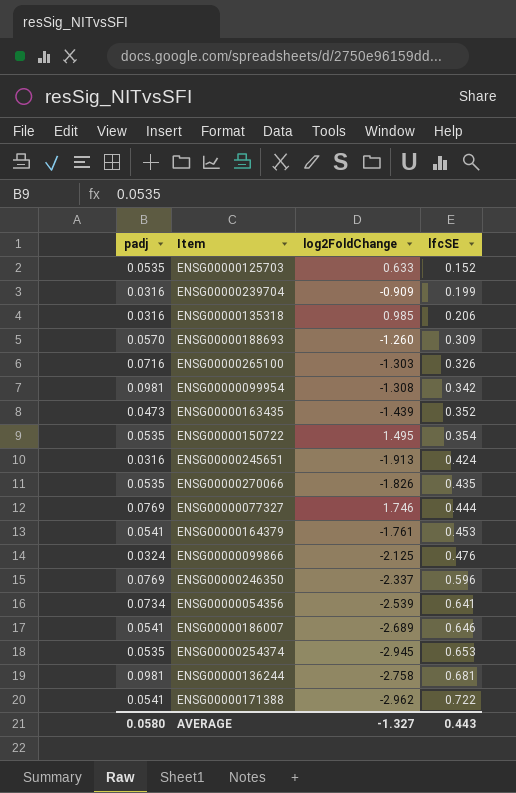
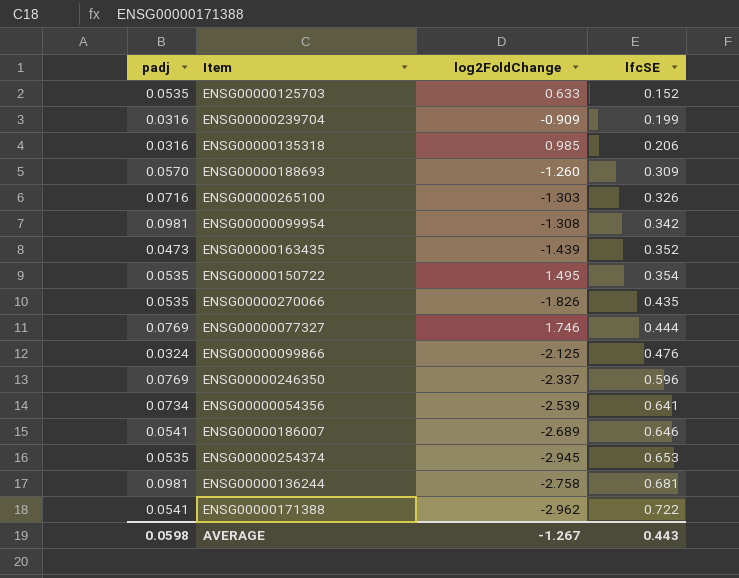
row ENSG00000245651: 0.0316 | -1.913 | 0.424 -> none
row ENSG00000164379: 0.0541 | -1.761 | 0.453 -> none
AVERAGE | padj: 0.0580 -> 0.0598
AVERAGE | log2FoldChange: -1.327 -> -1.267

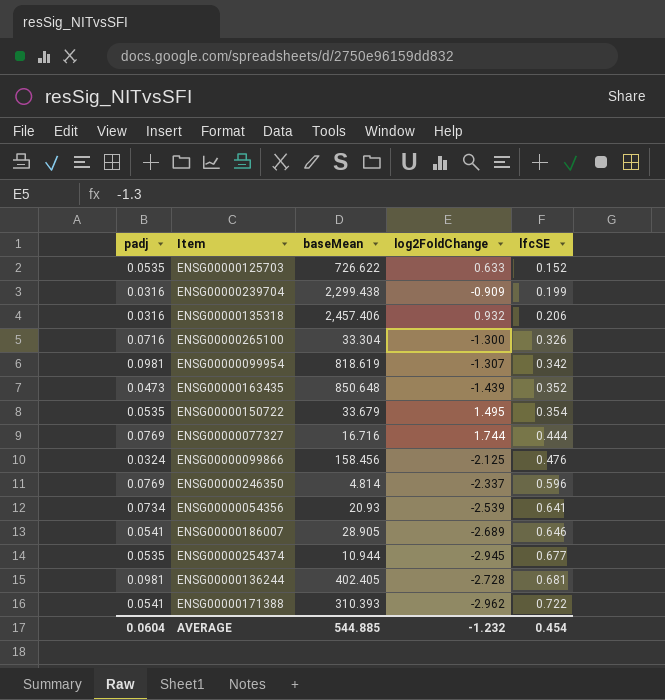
column baseMean | position: none -> 3
row ENSG00000188693: 0.0570 | -1.260 | 0.309 -> none
row ENSG00000270066: 0.0535 | -1.826 | 0.435 -> none
ENSG00000135318 | log2FoldChange: 0.985 -> 0.932
ENSG00000265100 | log2FoldChange: -1.303 -> -1.300
ENSG00000099954 | log2FoldChange: -1.308 -> -1.307
ENSG00000077327 | log2FoldChange: 1.746 -> 1.744
ENSG00000254374 | lfcSE: 0.653 -> 0.677
ENSG00000136244 | log2FoldChange: -2.758 -> -2.728
AVERAGE | padj: 0.0598 -> 0.0604
AVERAGE | log2FoldChange: -1.267 -> -1.232
AVERAGE | lfcSE: 0.443 -> 0.454

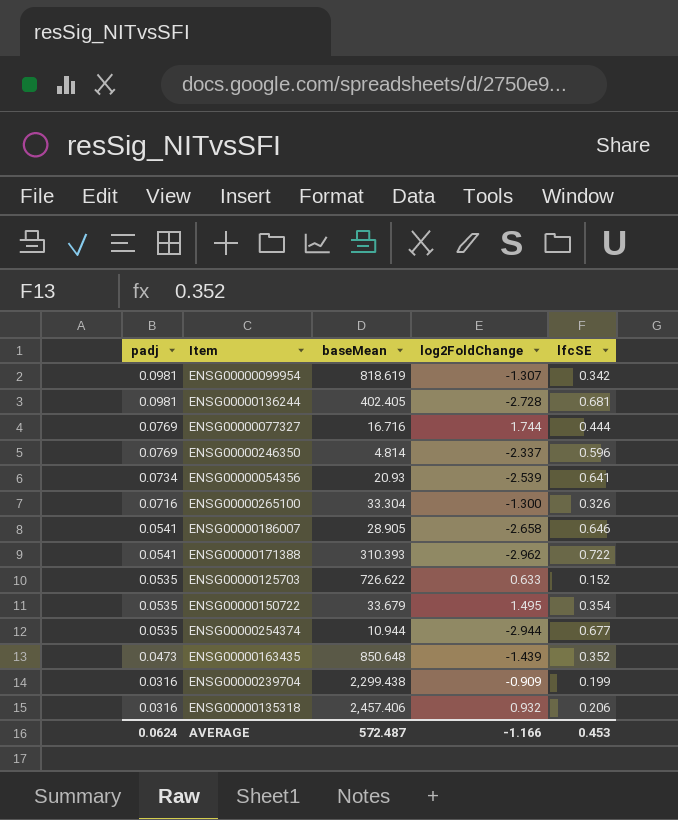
row order: lfcSE ascending -> padj descending
row ENSG00000099866: 0.0324 | 158.456 | -2.125 | 0.476 -> none
ENSG00000186007 | log2FoldChange: -2.689 -> -2.658
ENSG00000254374 | log2FoldChange: -2.945 -> -2.944
AVERAGE | padj: 0.0604 -> 0.0624
AVERAGE | baseMean: 544.885 -> 572.487
AVERAGE | log2FoldChange: -1.232 -> -1.166
AVERAGE | lfcSE: 0.454 -> 0.453

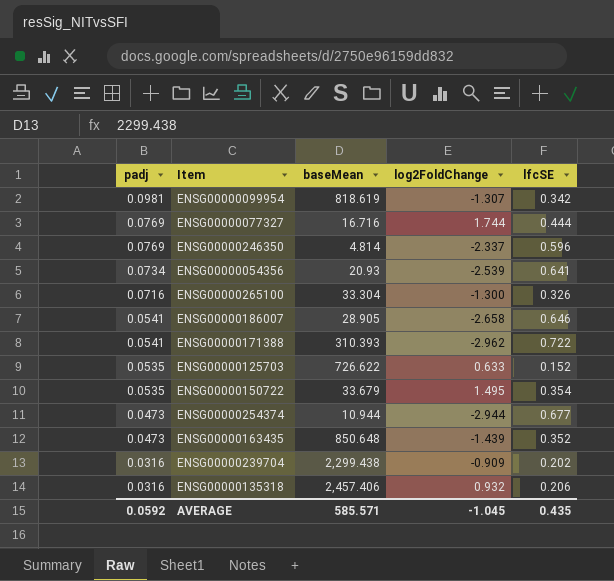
row ENSG00000136244: 0.0981 | 402.405 | -2.728 | 0.681 -> none
ENSG00000254374 | padj: 0.0535 -> 0.0473
ENSG00000239704 | lfcSE: 0.199 -> 0.202
AVERAGE | padj: 0.0624 -> 0.0592
AVERAGE | baseMean: 572.487 -> 585.571
AVERAGE | log2FoldChange: -1.166 -> -1.045
AVERAGE | lfcSE: 0.453 -> 0.435

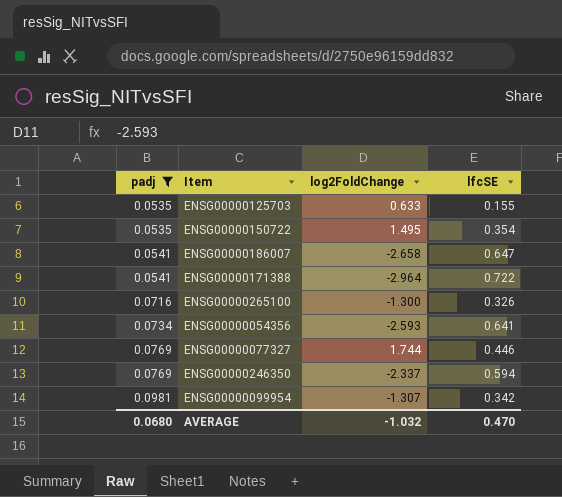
filter: none -> padj >= 0.0535
row order: padj descending -> padj ascending
column baseMean | position: 3 -> none
ENSG00000125703 | lfcSE: 0.152 -> 0.155
ENSG00000186007 | lfcSE: 0.646 -> 0.647
ENSG00000171388 | log2FoldChange: -2.962 -> -2.964
ENSG00000054356 | log2FoldChange: -2.539 -> -2.593
ENSG00000077327 | lfcSE: 0.444 -> 0.446
ENSG00000246350 | lfcSE: 0.596 -> 0.594
AVERAGE | padj: 0.0592 -> 0.0680
AVERAGE | log2FoldChange: -1.045 -> -1.032
AVERAGE | lfcSE: 0.435 -> 0.470

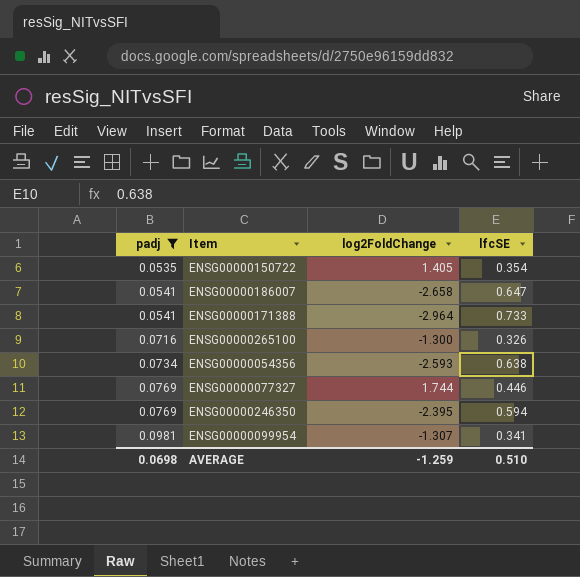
row ENSG00000125703: 0.0535 | 0.633 | 0.155 -> none
ENSG00000150722 | log2FoldChange: 1.495 -> 1.405
ENSG00000171388 | lfcSE: 0.722 -> 0.733
ENSG00000054356 | lfcSE: 0.641 -> 0.638
ENSG00000246350 | log2FoldChange: -2.337 -> -2.395
ENSG00000099954 | lfcSE: 0.342 -> 0.341
AVERAGE | padj: 0.0680 -> 0.0698
AVERAGE | log2FoldChange: -1.032 -> -1.259
AVERAGE | lfcSE: 0.470 -> 0.510

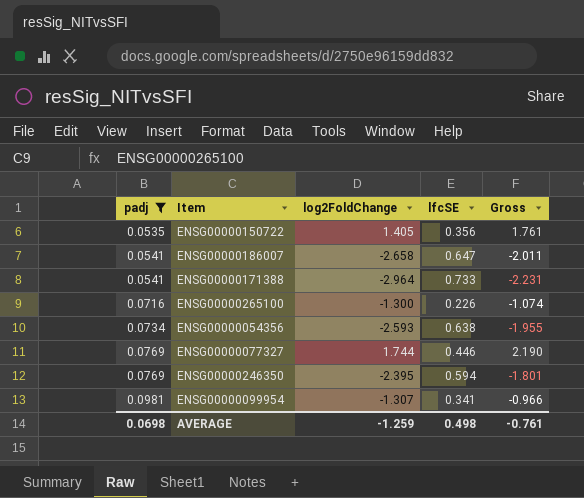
column Gross | formula: none -> [log2FoldChange] + [lfcSE]
ENSG00000150722 | lfcSE: 0.354 -> 0.356
ENSG00000265100 | lfcSE: 0.326 -> 0.226
AVERAGE | lfcSE: 0.510 -> 0.498

